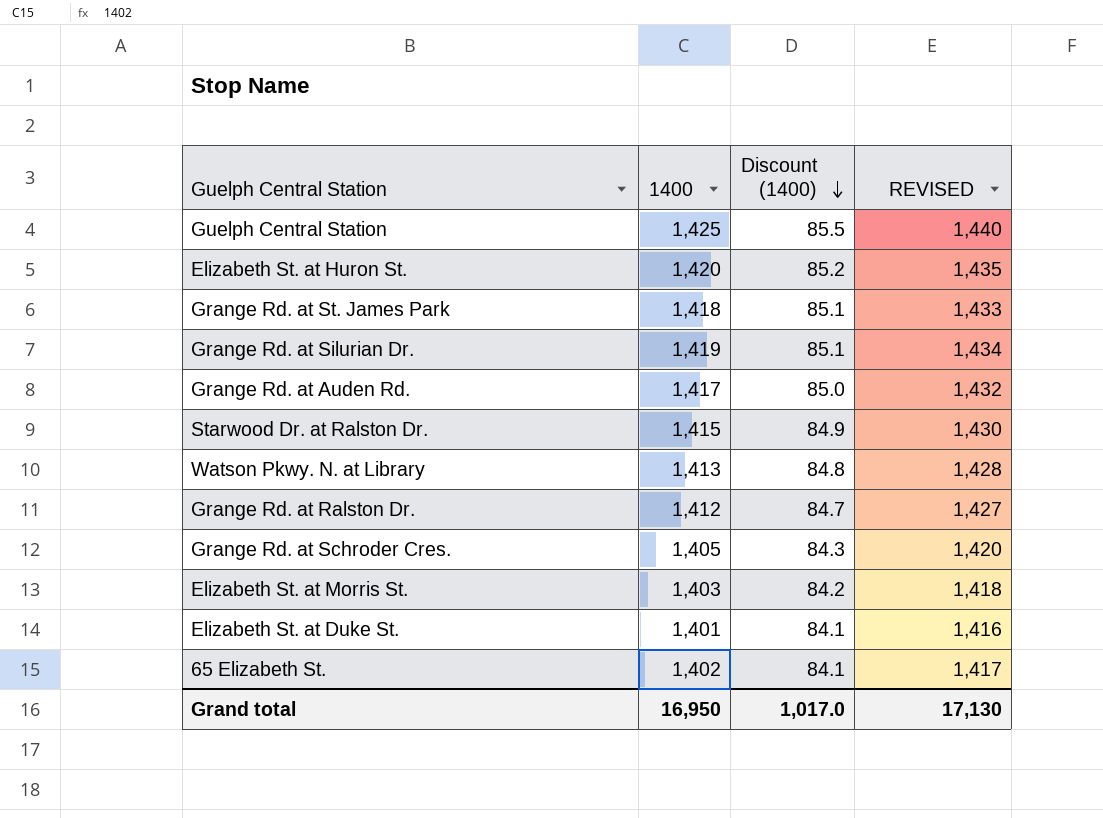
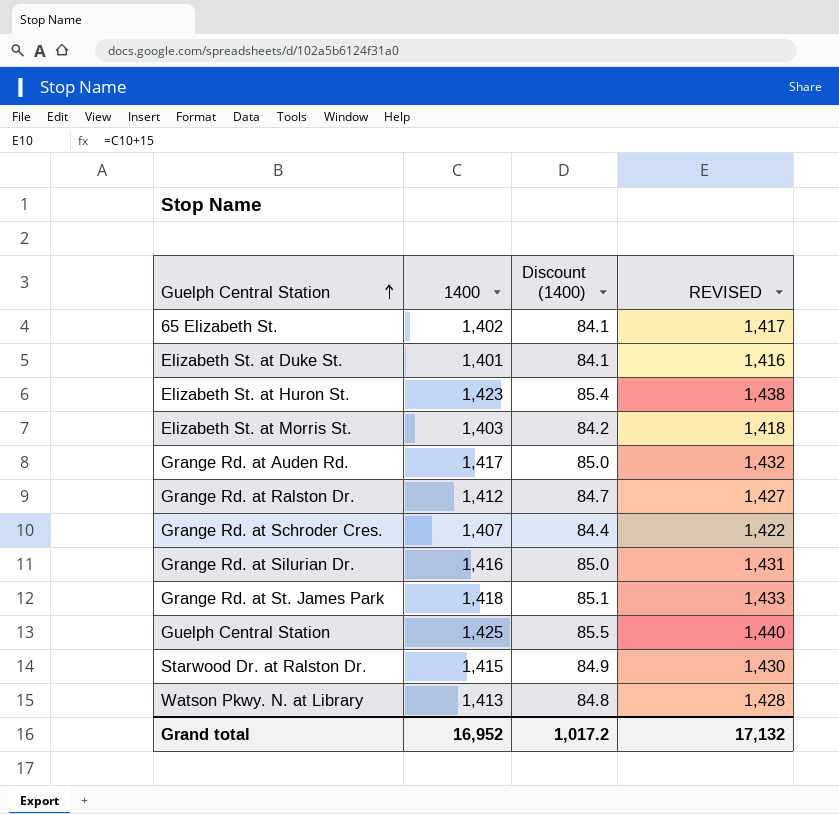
row order: Discount (1400) descending -> Guelph Central Station ascending
Elizabeth St. at Huron St. | 1400: 1,420 -> 1,423
Elizabeth St. at Huron St. | Discount (1400): 85.2 -> 85.4
Elizabeth St. at Huron St. | REVISED: 1,435 -> 1,438
Grange Rd. at Schroder Cres. | 1400: 1,405 -> 1,407
Grange Rd. at Schroder Cres. | Discount (1400): 84.3 -> 84.4
Grange Rd. at Schroder Cres. | REVISED: 1,420 -> 1,422
Grange Rd. at Silurian Dr. | 1400: 1,419 -> 1,416
Grange Rd. at Silurian Dr. | Discount (1400): 85.1 -> 85.0
Grange Rd. at Silurian Dr. | REVISED: 1,434 -> 1,431
Grand total | 1400: 16,950 -> 16,952
Grand total | Discount (1400): 1,017.0 -> 1,017.2
Grand total | REVISED: 17,130 -> 17,132

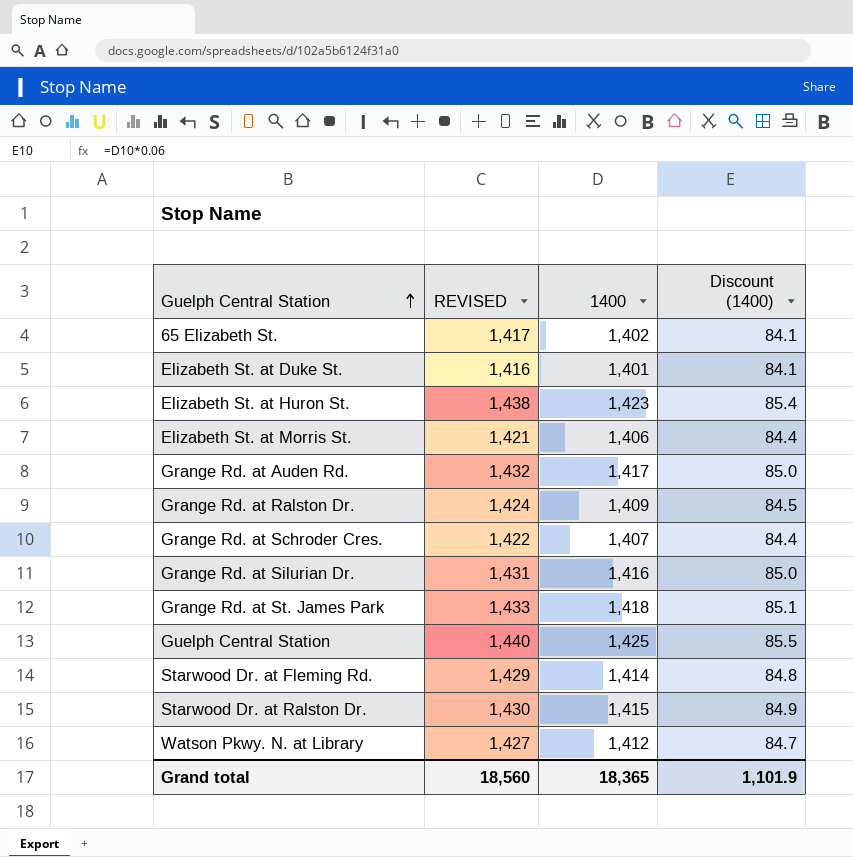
column REVISED | position: 4 -> 2
Elizabeth St. at Morris St. | REVISED: 1,418 -> 1,421
Elizabeth St. at Morris St. | 1400: 1,403 -> 1,406
Elizabeth St. at Morris St. | Discount (1400): 84.2 -> 84.4
Grange Rd. at Ralston Dr. | REVISED: 1,427 -> 1,424
Grange Rd. at Ralston Dr. | 1400: 1,412 -> 1,409
Grange Rd. at Ralston Dr. | Discount (1400): 84.7 -> 84.5
row Starwood Dr. at Fleming Rd.: none -> 1,429 | 1,414 | 84.8
Watson Pkwy. N. at Library | REVISED: 1,428 -> 1,427
Watson Pkwy. N. at Library | 1400: 1,413 -> 1,412
Watson Pkwy. N. at Library | Discount (1400): 84.8 -> 84.7
Grand total | REVISED: 17,132 -> 18,560
Grand total | 1400: 16,952 -> 18,365
Grand total | Discount (1400): 1,017.2 -> 1,101.9

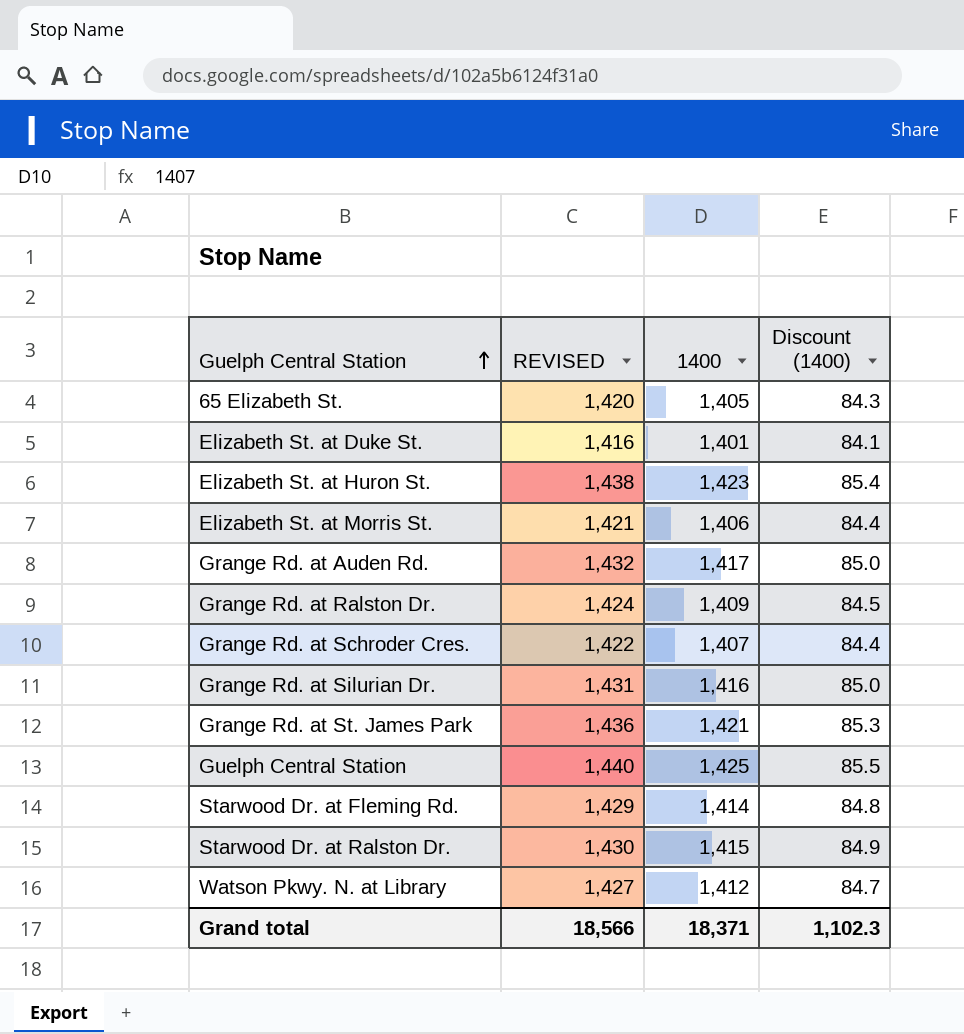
65 Elizabeth St. | REVISED: 1,417 -> 1,420
65 Elizabeth St. | 1400: 1,402 -> 1,405
65 Elizabeth St. | Discount (1400): 84.1 -> 84.3
Grange Rd. at St. James Park | REVISED: 1,433 -> 1,436
Grange Rd. at St. James Park | 1400: 1,418 -> 1,421
Grange Rd. at St. James Park | Discount (1400): 85.1 -> 85.3
Grand total | REVISED: 18,560 -> 18,566
Grand total | 1400: 18,365 -> 18,371
Grand total | Discount (1400): 1,101.9 -> 1,102.3

